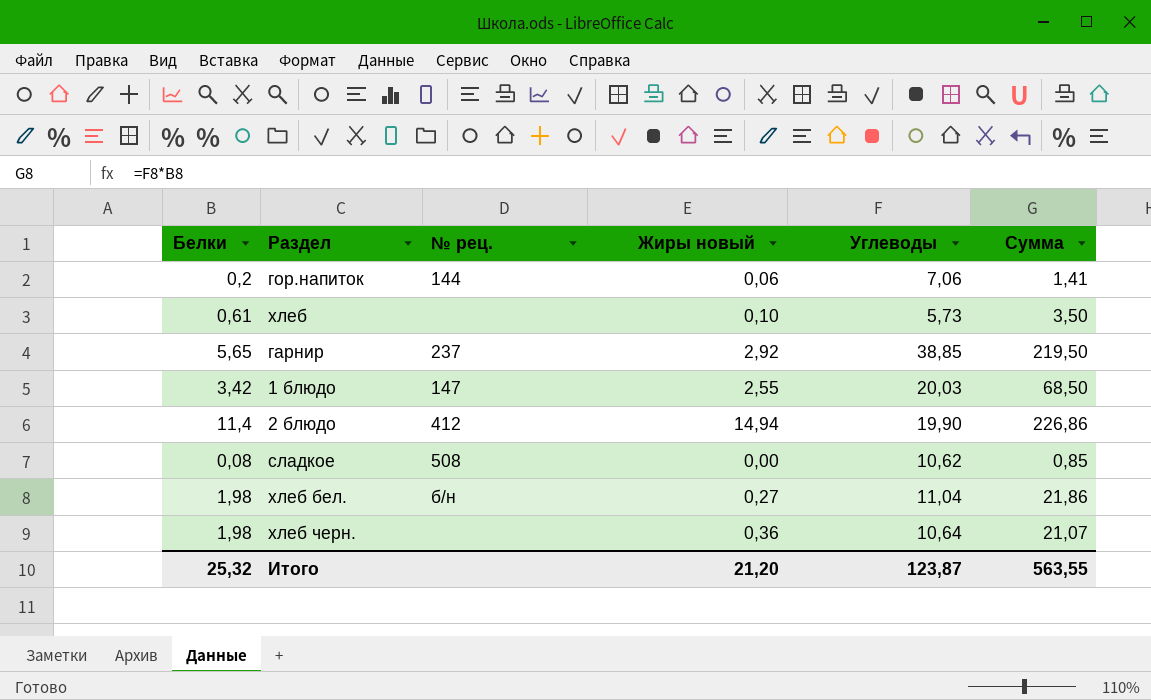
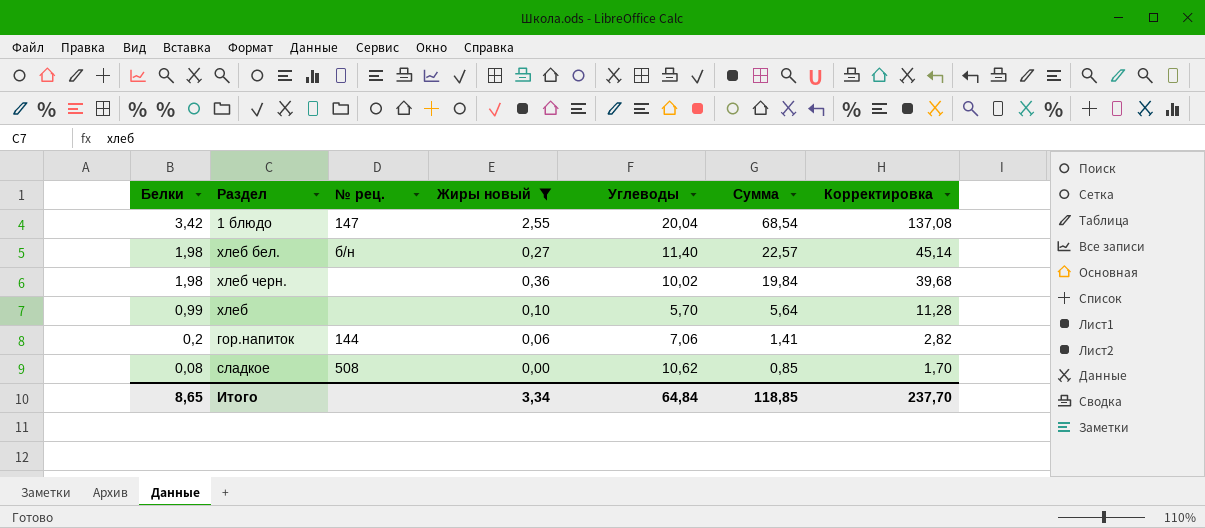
filter: none -> Жиры новый <= 2,55
row order: none -> Белки descending
column Корректировка | formula: none -> [Сумма] * 2
1 блюдо | Углеводы: 20,03 -> 20,04
1 блюдо | Сумма: 68,50 -> 68,54
хлеб бел. | Углеводы: 11,04 -> 11,40
хлеб бел. | Сумма: 21,86 -> 22,57
хлеб черн. | Углеводы: 10,64 -> 10,02
хлеб черн. | Сумма: 21,07 -> 19,84
хлеб | Белки: 0,61 -> 0,99
хлеб | Углеводы: 5,73 -> 5,70
хлеб | Сумма: 3,50 -> 5,64
Итого | Белки: 25,32 -> 8,65
Итого | Жиры новый: 21,20 -> 3,34
Итого | Углеводы: 123,87 -> 64,84
Итого | Сумма: 563,55 -> 118,85

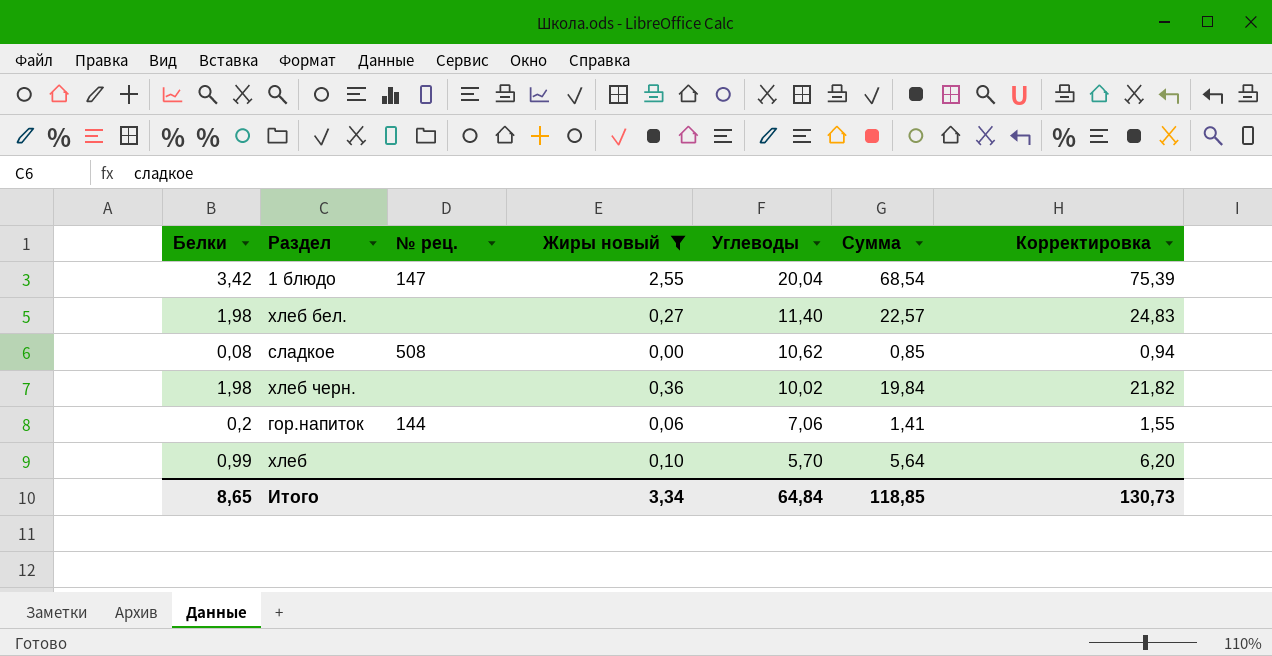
row order: Белки descending -> Углеводы descending
column Корректировка | formula: [Сумма] * 2 -> [Сумма] * 1,1
хлеб бел. | № рец.: б/н -> none
Итого | Корректировка: 237,70 -> 130,73

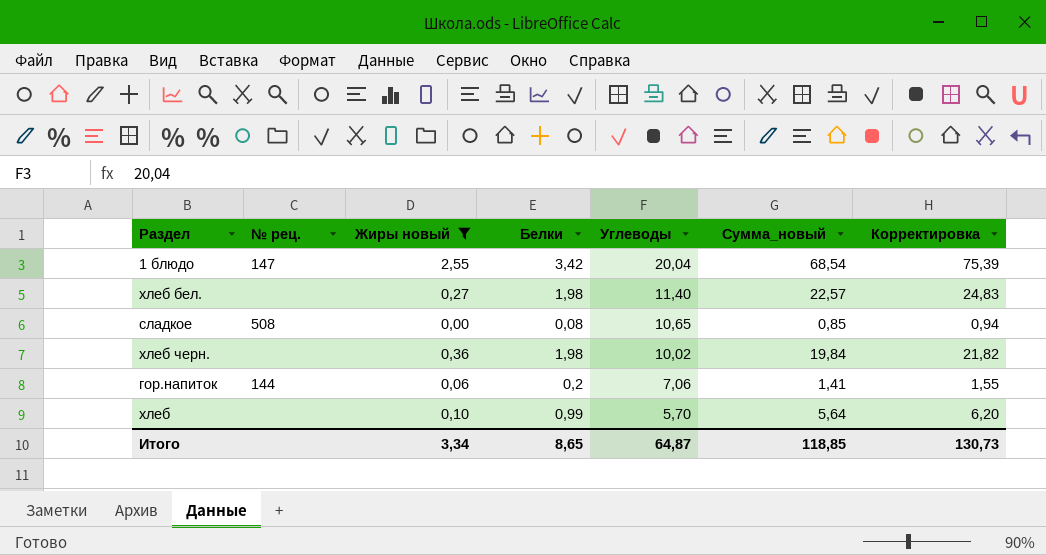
column Белки | position: 1 -> 4
column name: Сумма -> Сумма_новый
сладкое | Углеводы: 10,62 -> 10,65
Итого | Углеводы: 64,84 -> 64,87

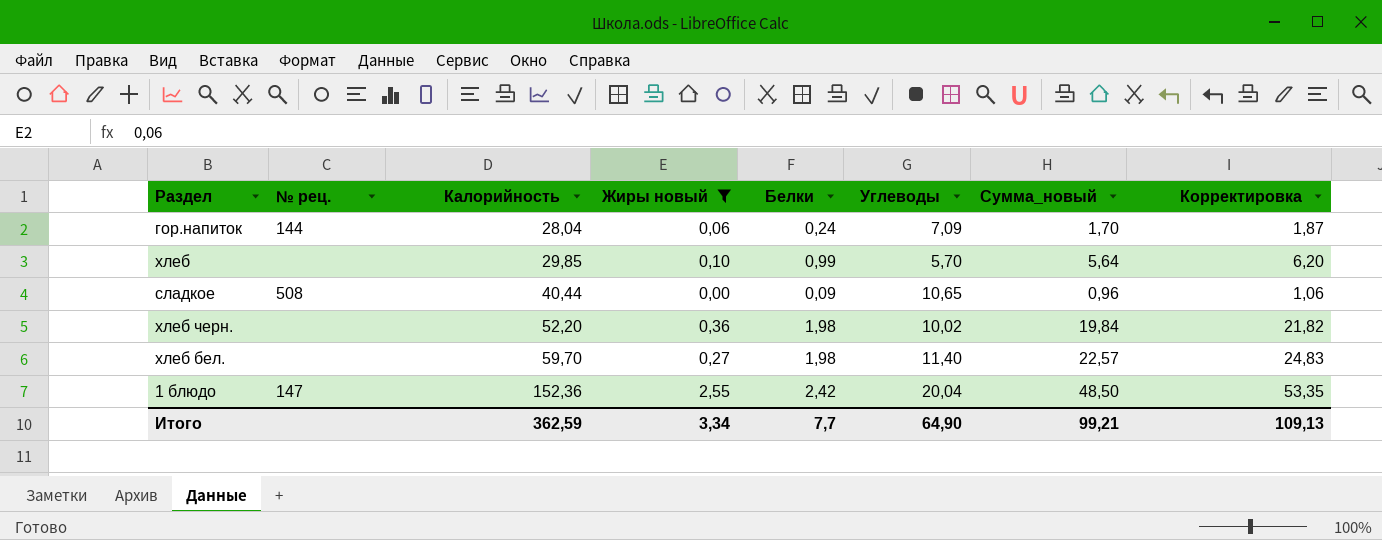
row order: Углеводы descending -> Калорийность ascending
column Калорийность | position: none -> 3
гор.напиток | Белки: 0,2 -> 0,24
гор.напиток | Углеводы: 7,06 -> 7,09
гор.напиток | Сумма_новый: 1,41 -> 1,70
гор.напиток | Корректировка: 1,55 -> 1,87
сладкое | Белки: 0,08 -> 0,09
сладкое | Сумма_новый: 0,85 -> 0,96
сладкое | Корректировка: 0,94 -> 1,06
1 блюдо | Белки: 3,42 -> 2,42
1 блюдо | Сумма_новый: 68,54 -> 48,50
1 блюдо | Корректировка: 75,39 -> 53,35
Итого | Белки: 8,65 -> 7,7
Итого | Углеводы: 64,87 -> 64,90
Итого | Сумма_новый: 118,85 -> 99,21
Итого | Корректировка: 130,73 -> 109,13

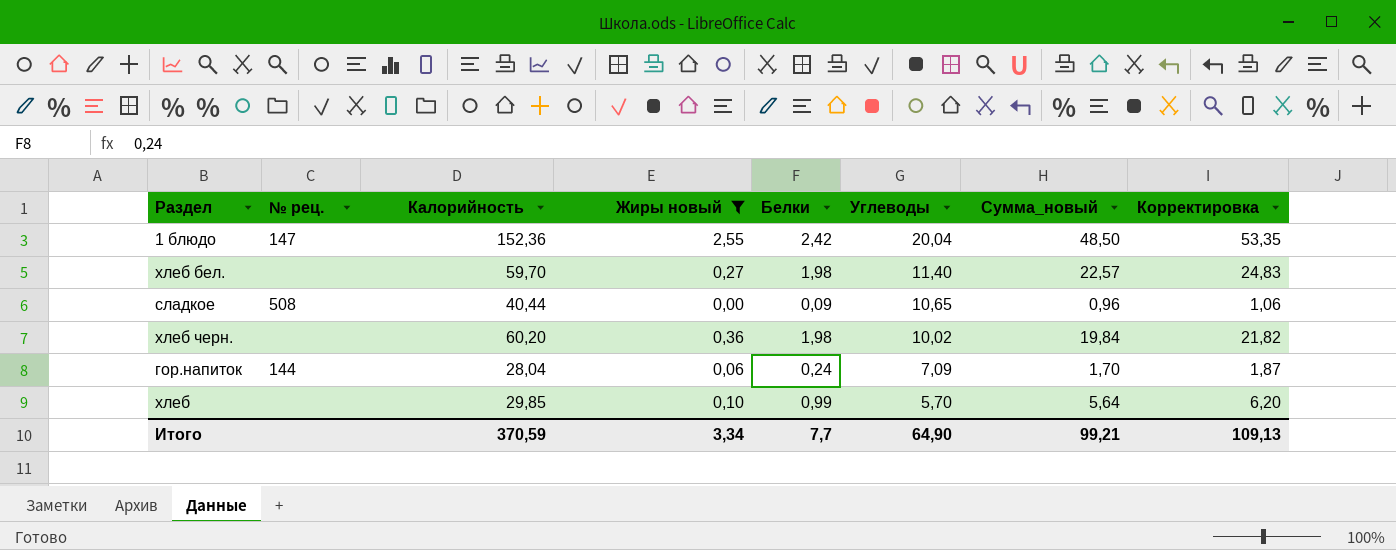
row order: Калорийность ascending -> Углеводы descending
хлеб черн. | Калорийность: 52,20 -> 60,20
Итого | Калорийность: 362,59 -> 370,59

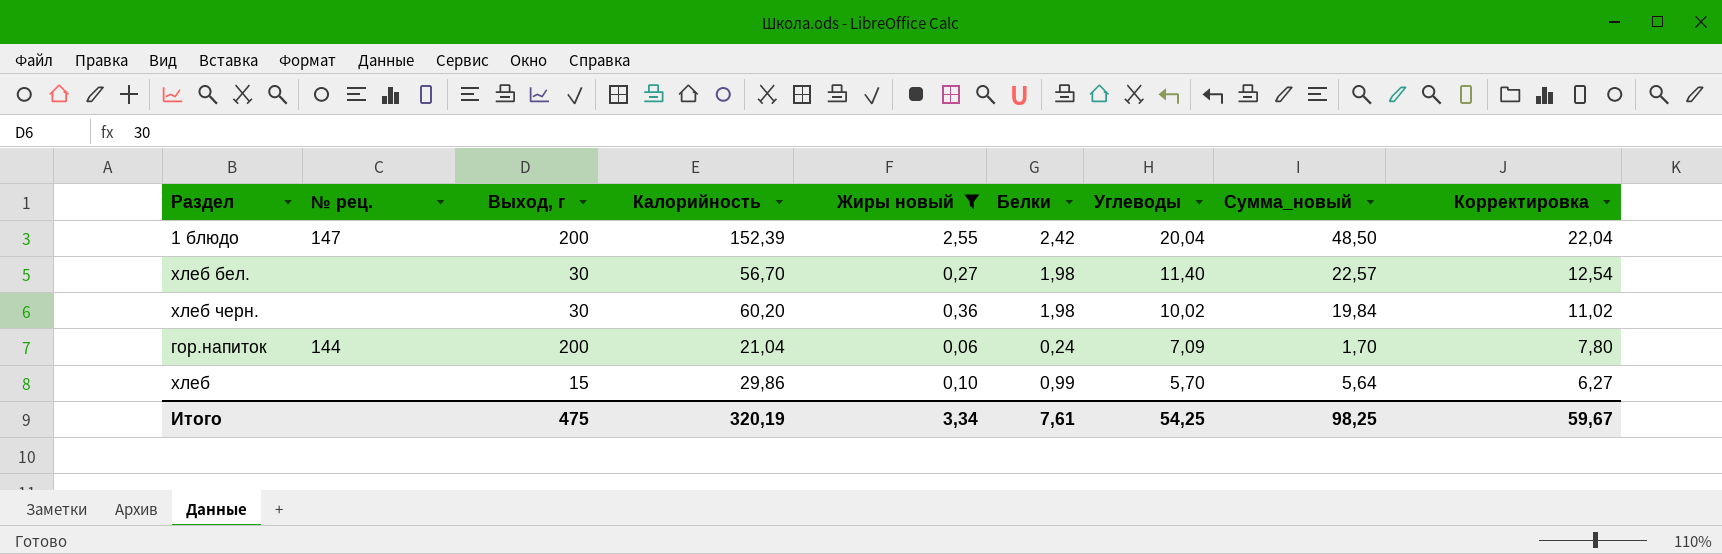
column Выход, г | position: none -> 3
column Корректировка | formula: [Сумма_новый] * 1,1 -> [Углеводы] * 1,1
row сладкое: 508 | 40,44 | 0,00 | 0,09 | 10,65 | 0,96 | 1,06 -> none
1 блюдо | Калорийность: 152,36 -> 152,39
хлеб бел. | Калорийность: 59,70 -> 56,70
гор.напиток | Калорийность: 28,04 -> 21,04
хлеб | Калорийность: 29,85 -> 29,86
Итого | Калорийность: 370,59 -> 320,19
Итого | Белки: 7,7 -> 7,61
Итого | Углеводы: 64,90 -> 54,25
Итого | Сумма_новый: 99,21 -> 98,25
Итого | Корректировка: 109,13 -> 59,67

